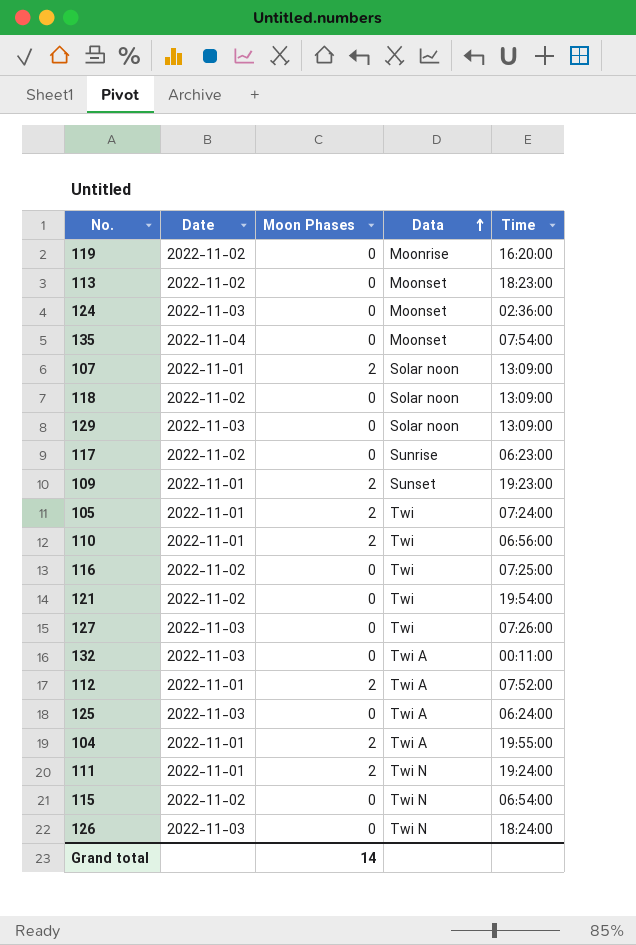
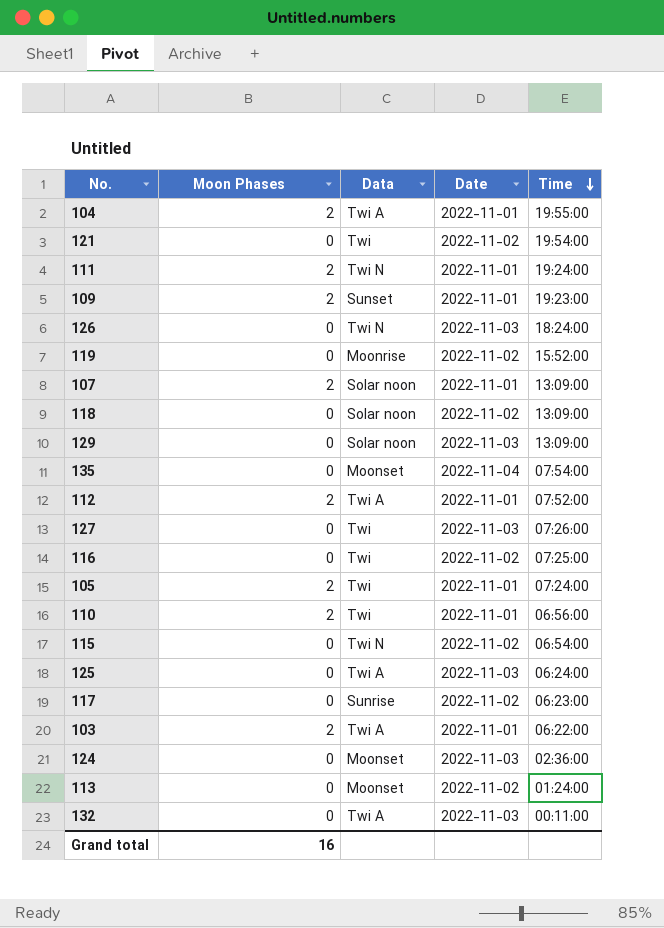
row order: Data ascending -> Time descending
column Date | position: 2 -> 4
119 | Time: 16:20:00 -> 15:52:00
row 103: none -> 2 | Twi A | 2022-11-01 | 06:22:00
113 | Time: 18:23:00 -> 01:24:00
Grand total | Moon Phases: 14 -> 16

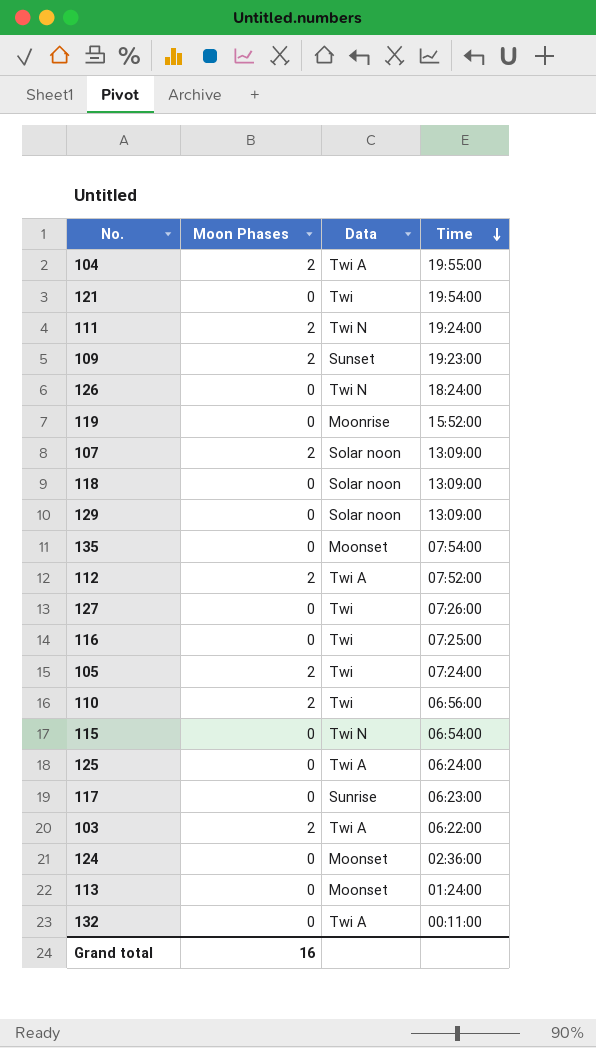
column Date | position: 4 -> none

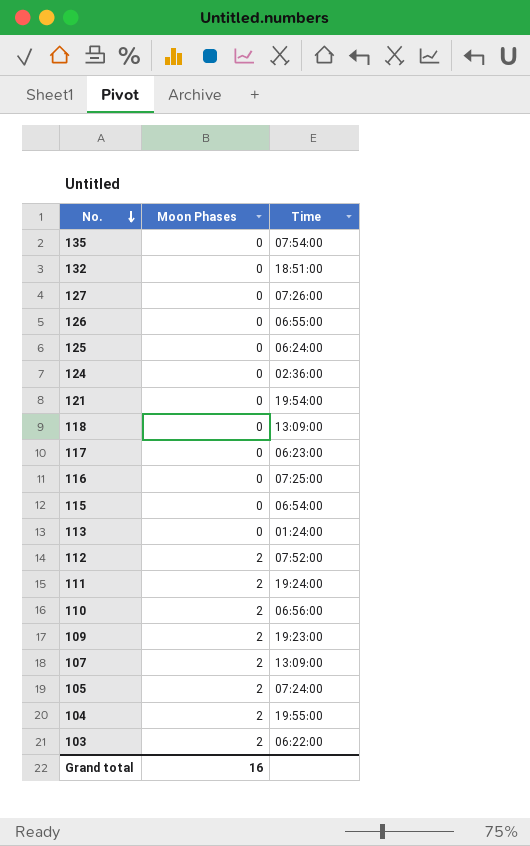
row order: Time descending -> No. descending
column Data | position: 3 -> none
row 119: 0 | Moonrise | 15:52:00 -> none
row 129: 0 | Solar noon | 13:09:00 -> none
132 | Time: 00:11:00 -> 18:51:00
126 | Time: 18:24:00 -> 06:55:00

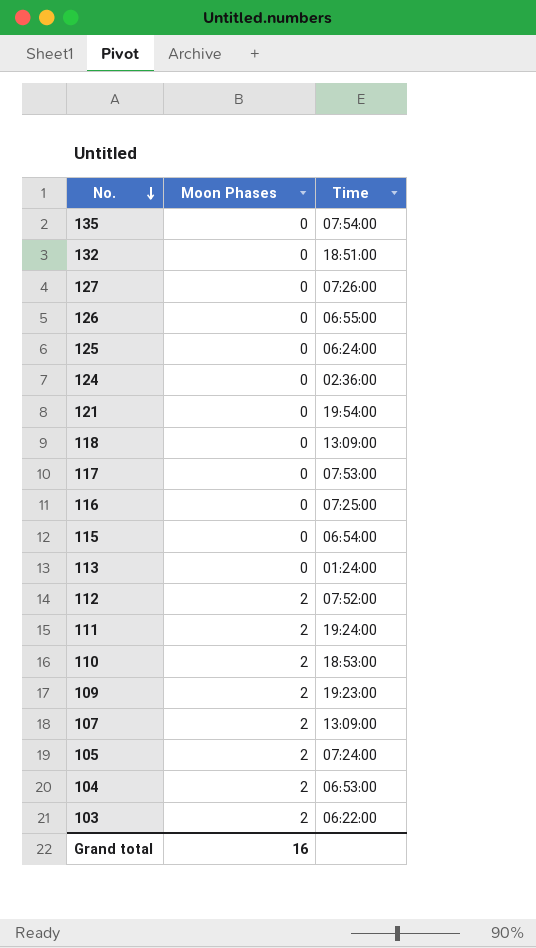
117 | Time: 06:23:00 -> 07:53:00
110 | Time: 06:56:00 -> 18:53:00
104 | Time: 19:55:00 -> 06:53:00

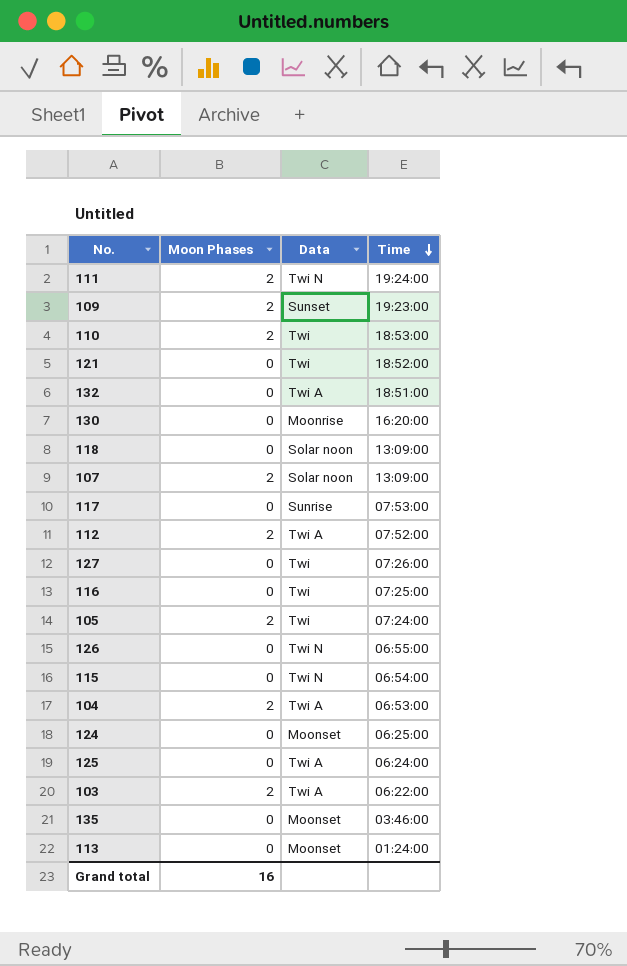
row order: No. descending -> Time descending
column Data | position: none -> 3
121 | Time: 19:54:00 -> 18:52:00
row 130: none -> 0 | Moonrise | 16:20:00
124 | Time: 02:36:00 -> 06:25:00
135 | Time: 07:54:00 -> 03:46:00

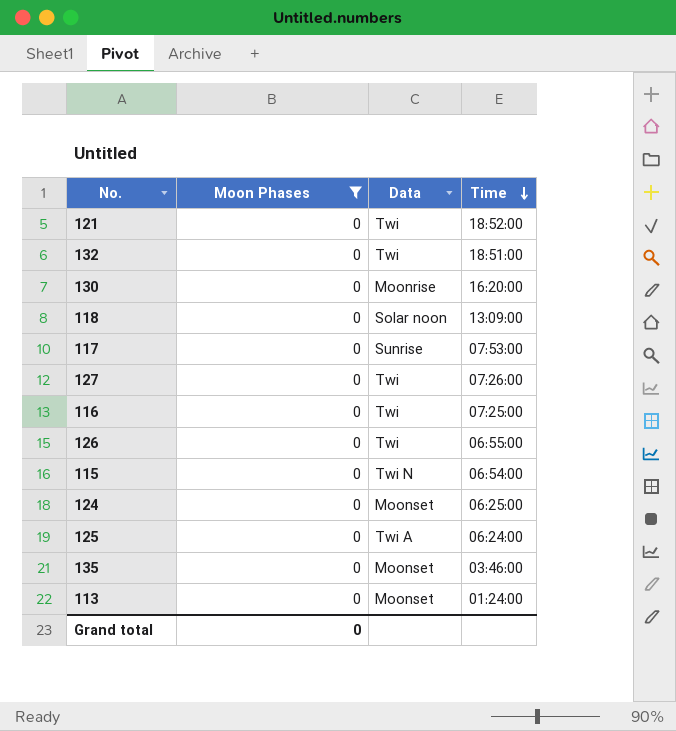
filter: none -> Moon Phases = 0
132 | Data: Twi A -> Twi
126 | Data: Twi N -> Twi
Grand total | Moon Phases: 16 -> 0

